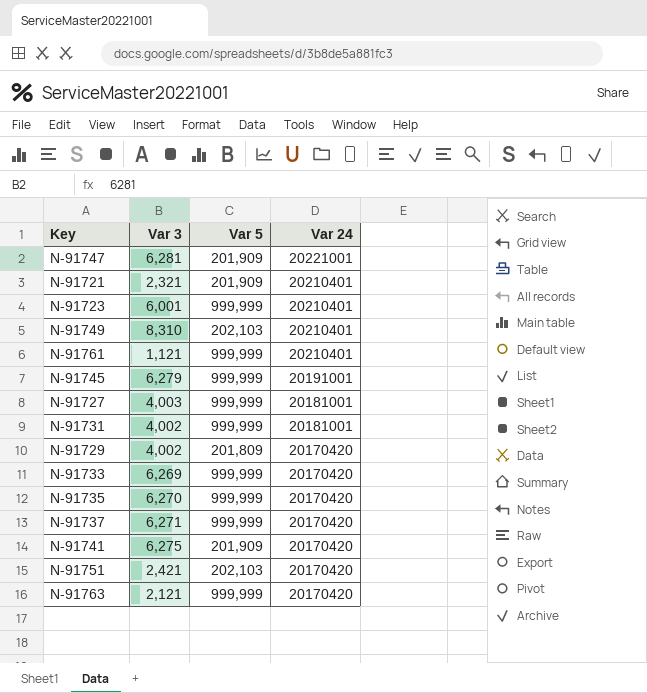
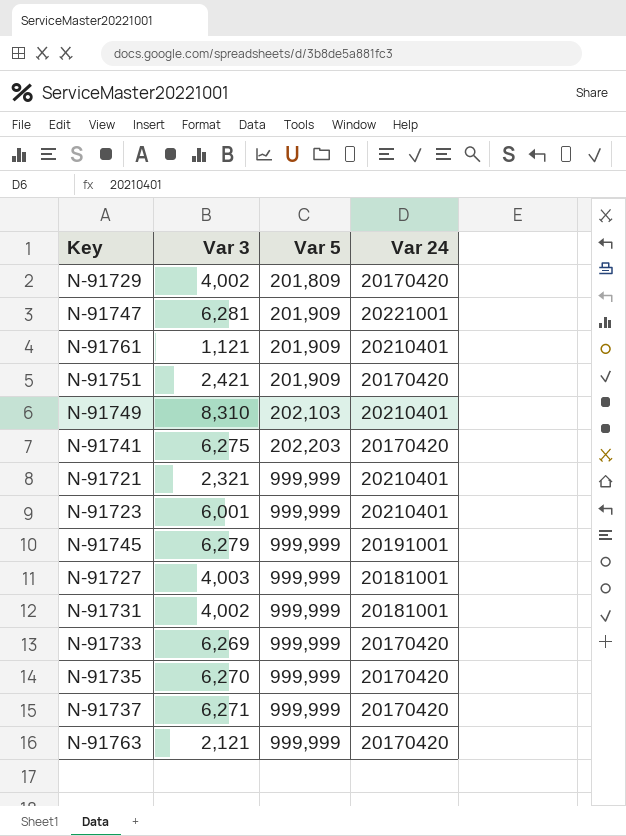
row order: Var 24 descending -> Var 5 ascending
N-91761 | Var 5: 999,999 -> 201,909
N-91751 | Var 5: 202,103 -> 201,909
N-91741 | Var 5: 201,909 -> 202,203
N-91721 | Var 5: 201,909 -> 999,999

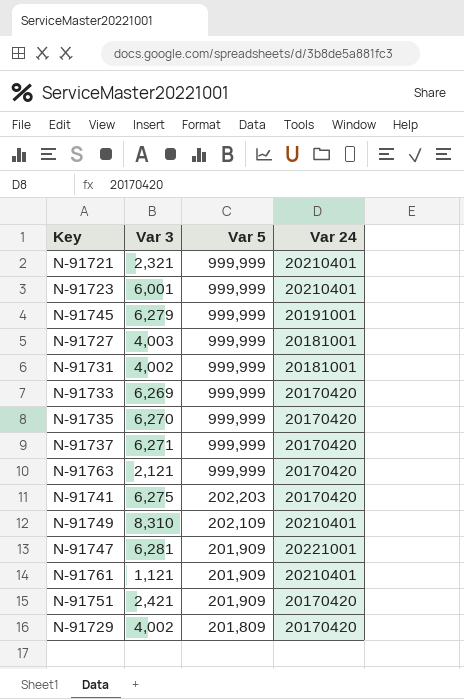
row order: Var 5 ascending -> Var 5 descending
N-91749 | Var 5: 202,103 -> 202,109

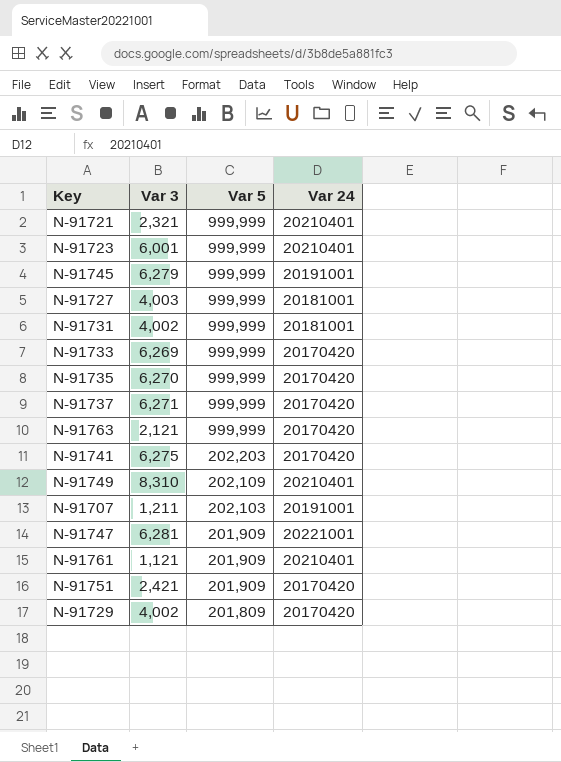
row N-91707: none -> 1,211 | 202,103 | 20191001

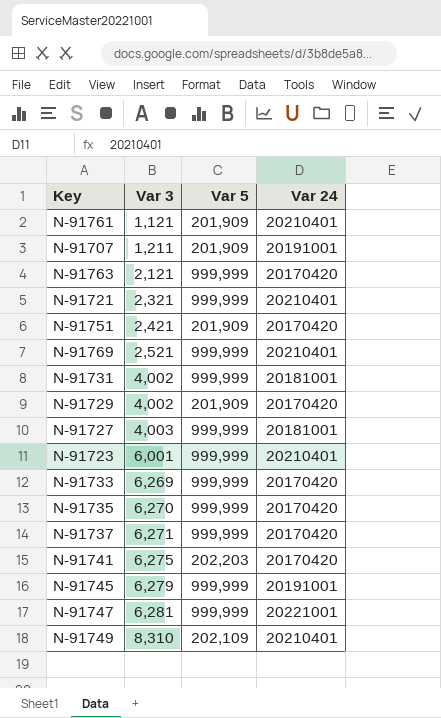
row order: Var 5 descending -> Var 3 ascending
N-91707 | Var 5: 202,103 -> 201,909
row N-91769: none -> 2,521 | 999,999 | 20210401
N-91729 | Var 5: 201,809 -> 201,909
N-91747 | Var 5: 201,909 -> 999,999

